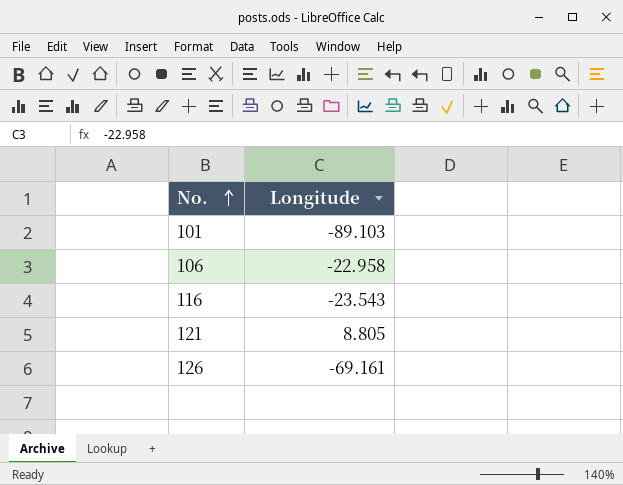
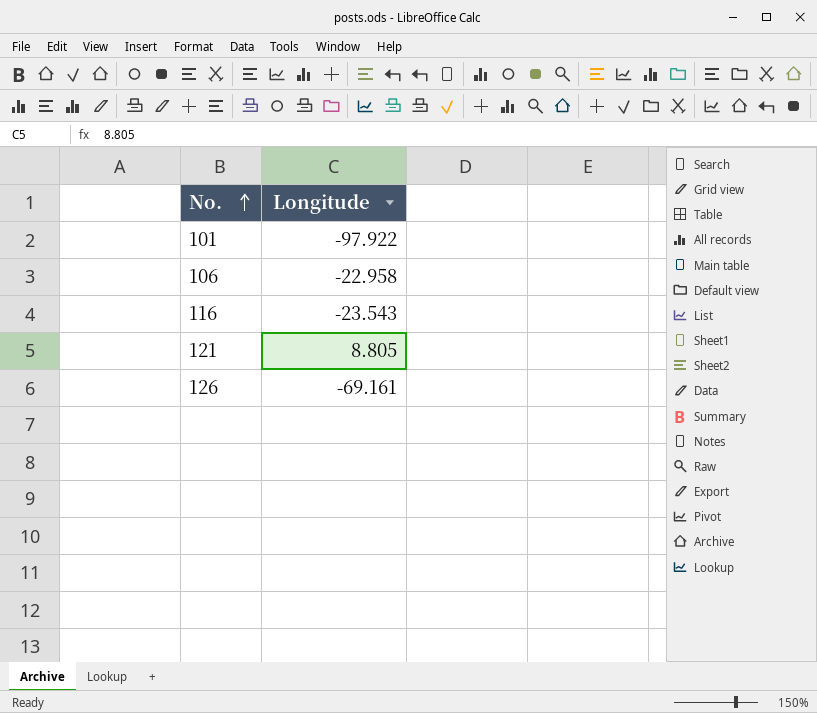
101 | Longitude: -89.103 -> -97.922

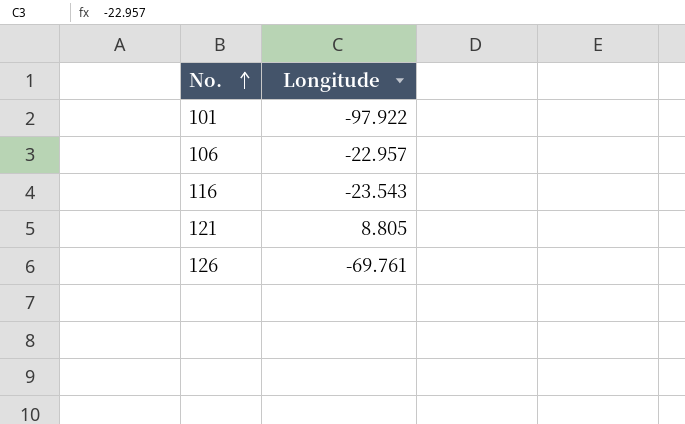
106 | Longitude: -22.958 -> -22.957
126 | Longitude: -69.161 -> -69.761

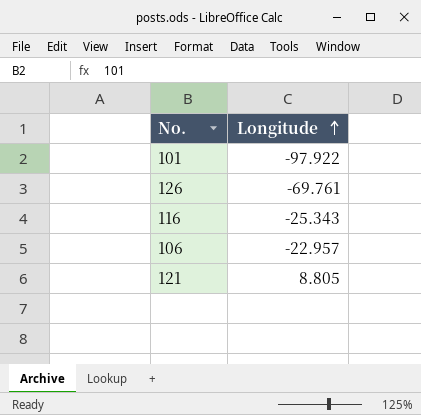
row order: No. ascending -> Longitude ascending
116 | Longitude: -23.543 -> -25.343

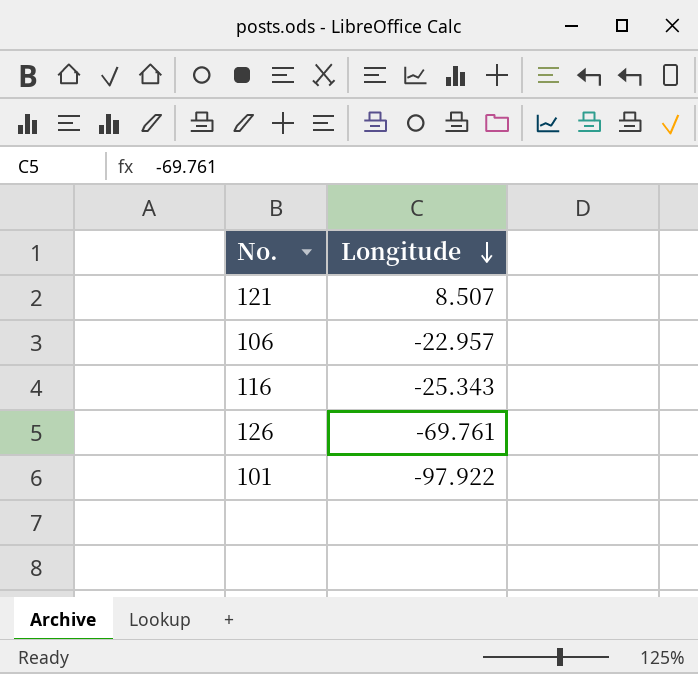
row order: Longitude ascending -> Longitude descending
121 | Longitude: 8.805 -> 8.507

